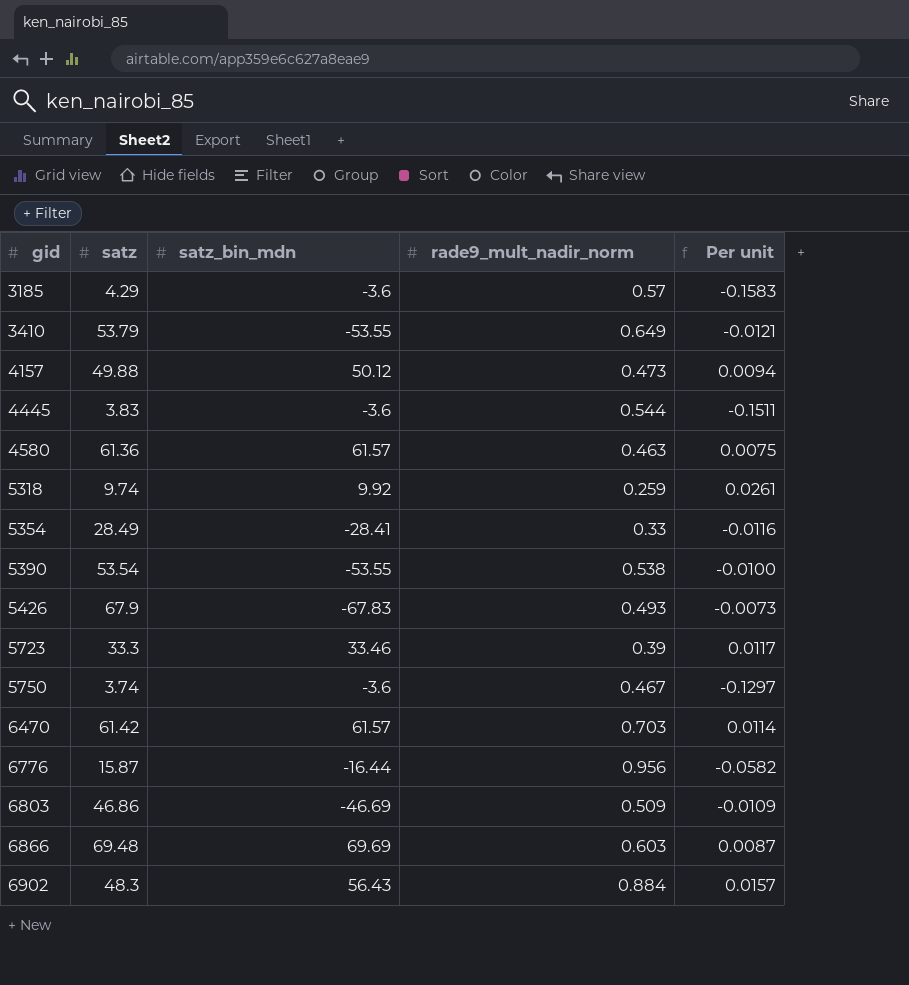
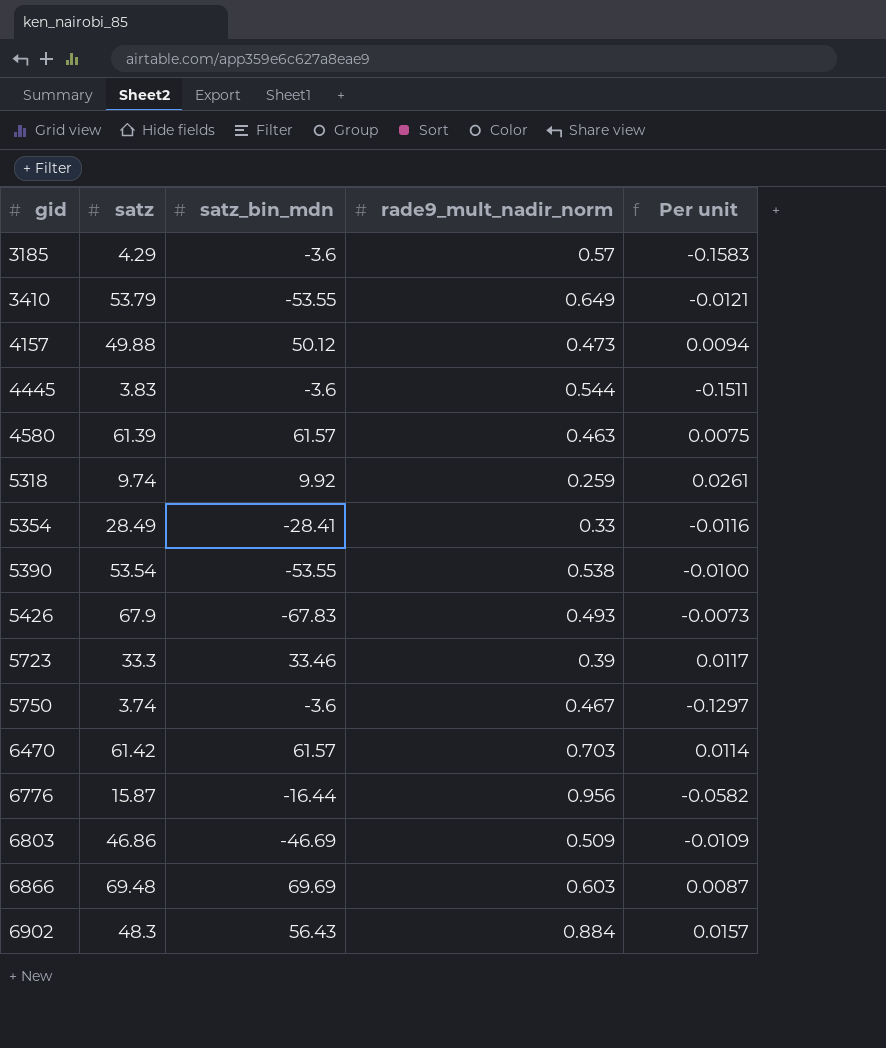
4580 | satz: 61.36 -> 61.39

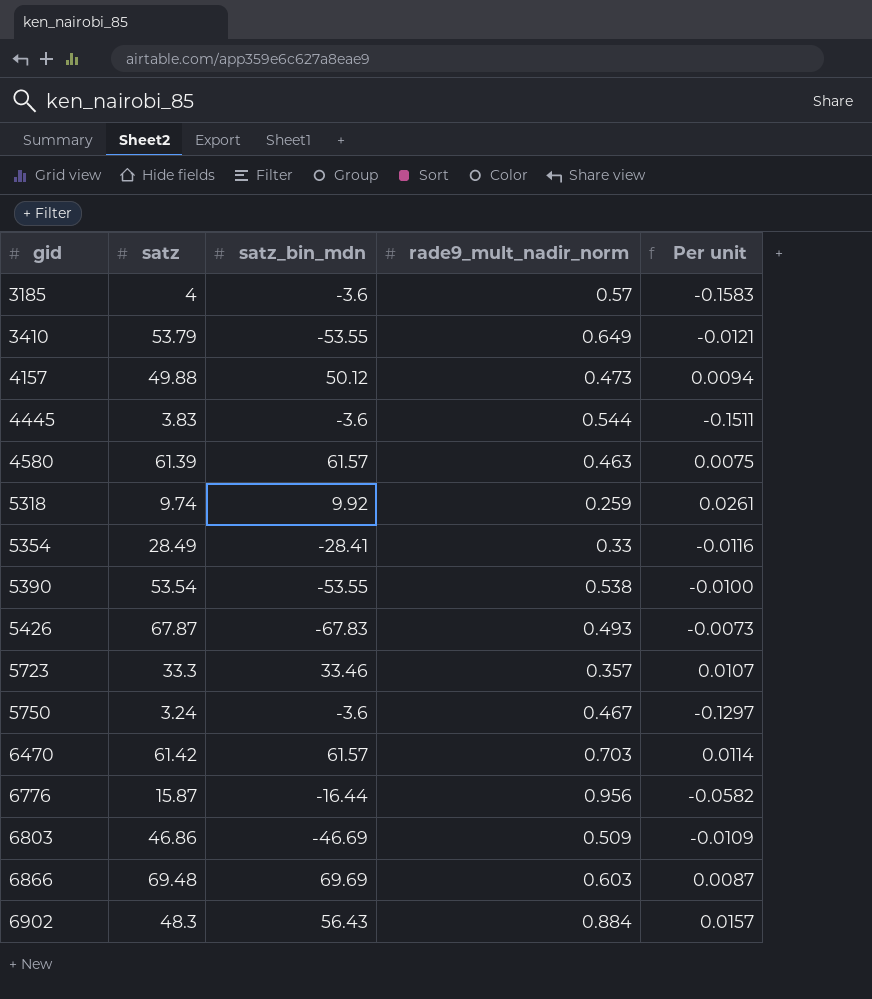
3185 | satz: 4.29 -> 4
5426 | satz: 67.9 -> 67.87
5723 | rade9_mult_nadir_norm: 0.39 -> 0.357
5723 | Per unit: 0.0117 -> 0.0107
5750 | satz: 3.74 -> 3.24

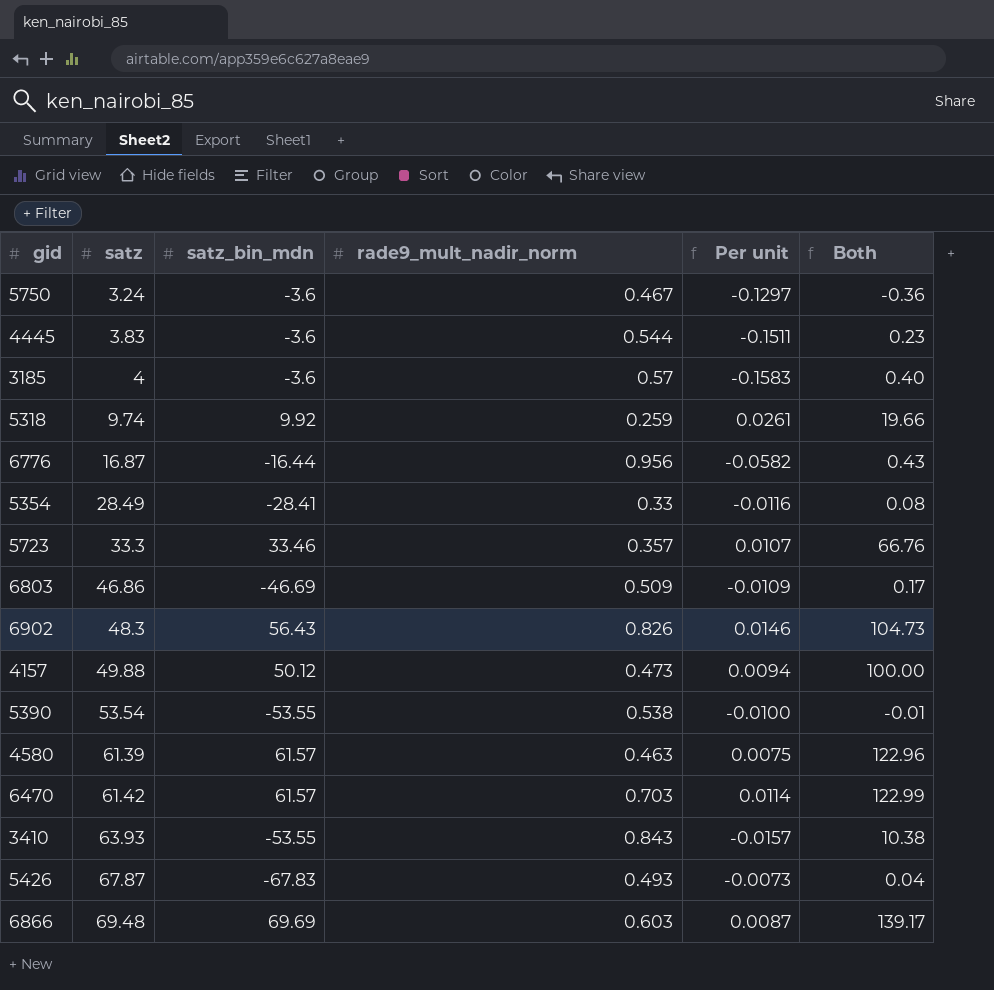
row order: gid ascending -> satz ascending
column Both | formula: none -> [satz] + [satz_bin_mdn]
6776 | satz: 15.87 -> 16.87
6902 | rade9_mult_nadir_norm: 0.884 -> 0.826
6902 | Per unit: 0.0157 -> 0.0146
3410 | satz: 53.79 -> 63.93
3410 | rade9_mult_nadir_norm: 0.649 -> 0.843
3410 | Per unit: -0.0121 -> -0.0157

